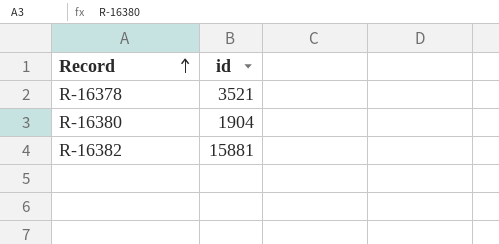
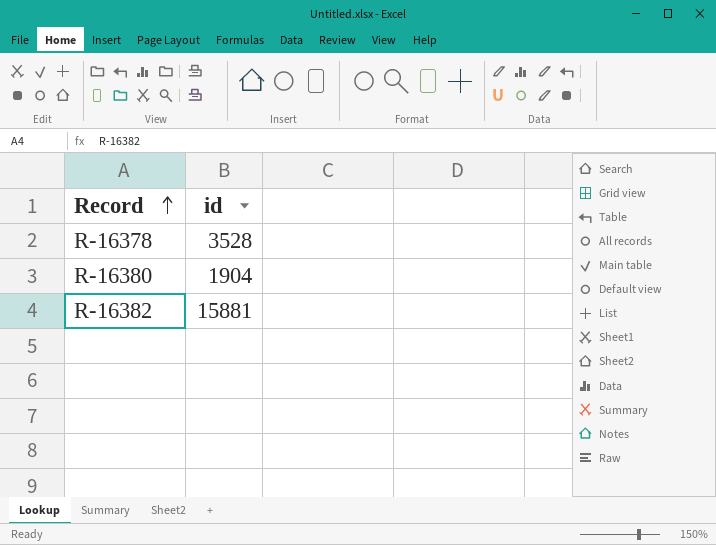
R-16378 | id: 3521 -> 3528

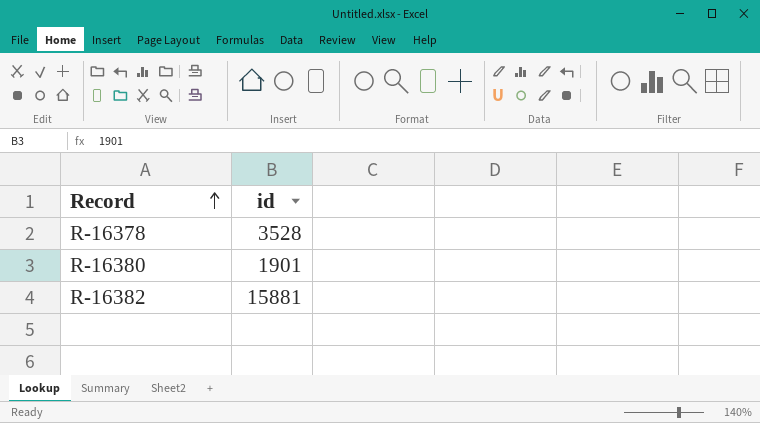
R-16380 | id: 1904 -> 1901

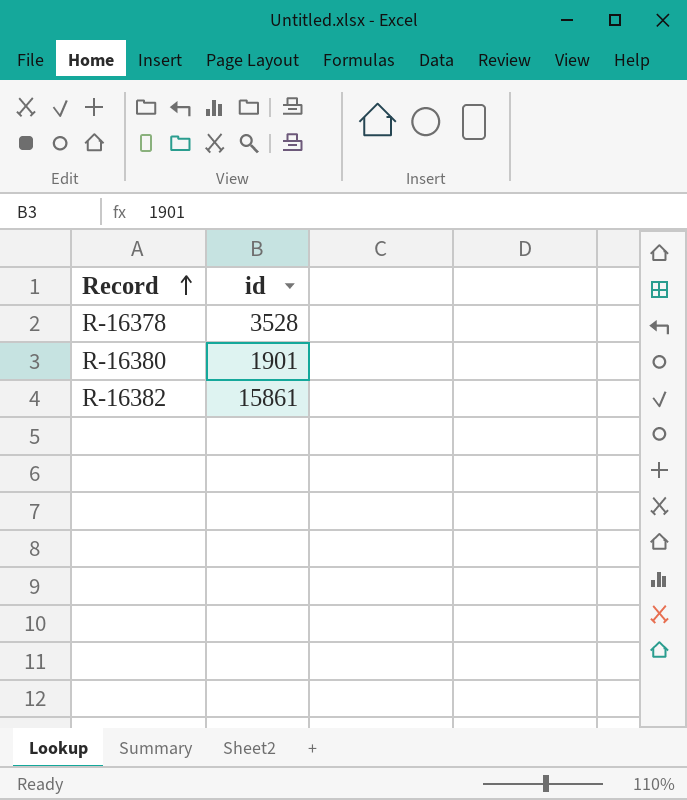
R-16382 | id: 15881 -> 15861

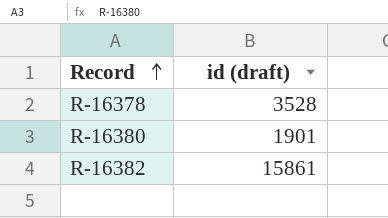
column name: id -> id (draft)

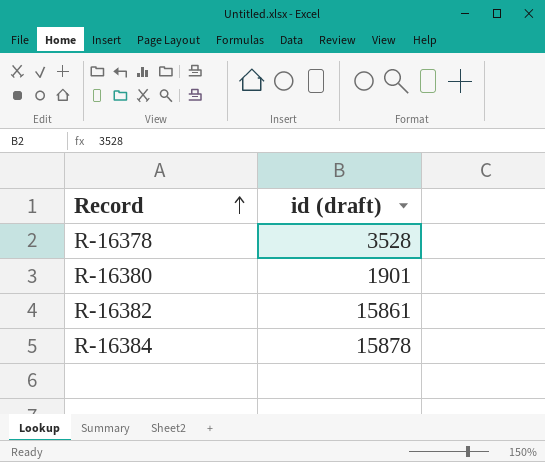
row R-16384: none -> 15878

